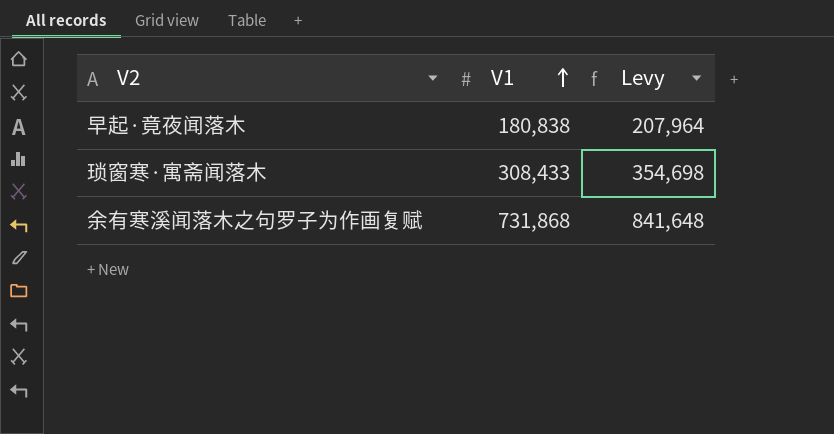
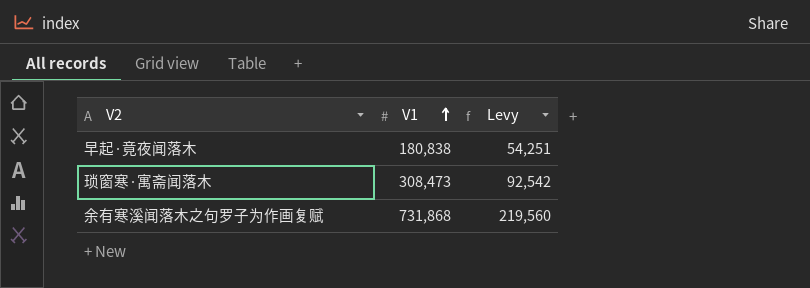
column Levy | formula: [V1] * 1.15 -> [V1] * 0.3
琐窗寒·寓斋闻落木 | V1: 308,433 -> 308,473

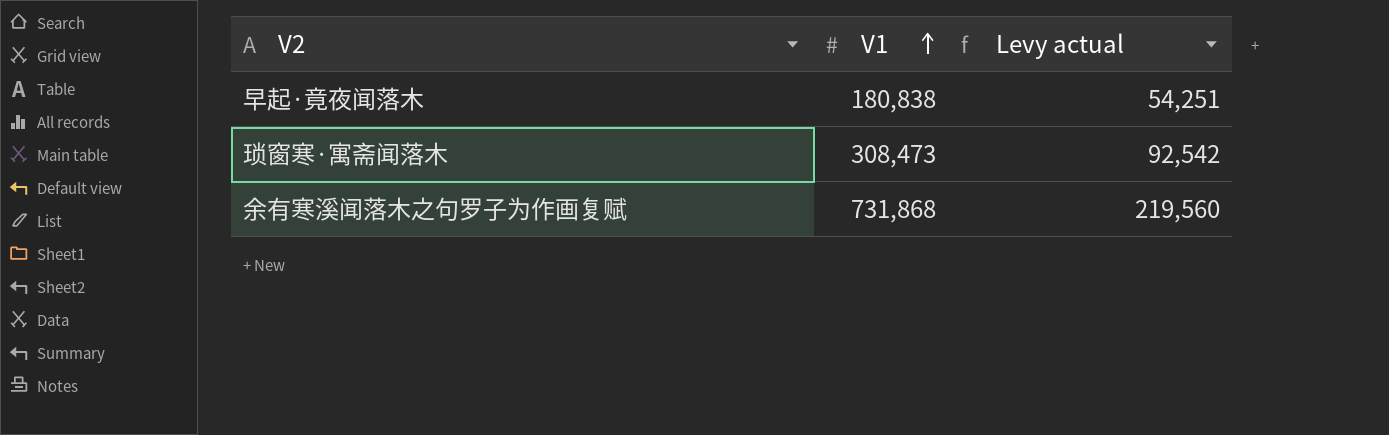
column name: Levy -> Levy actual

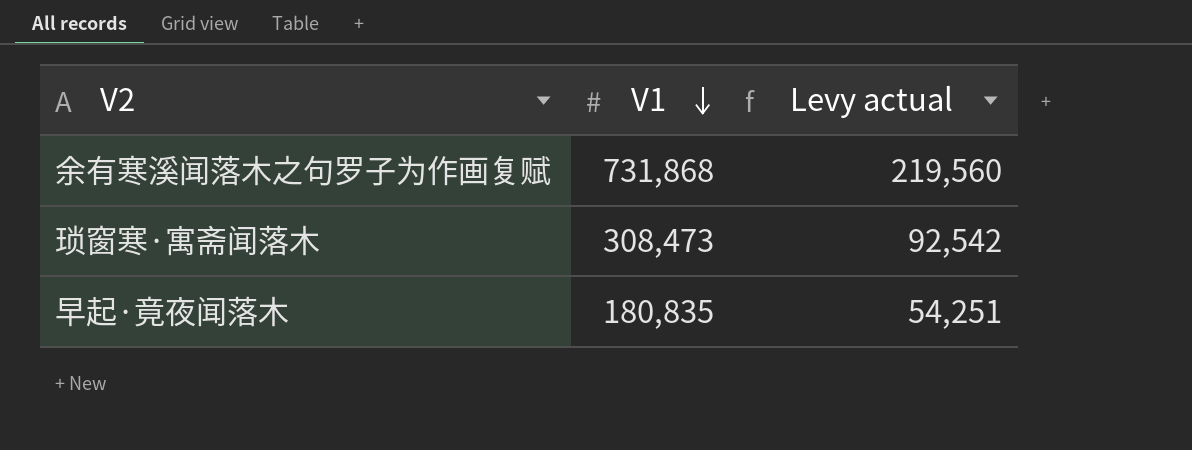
row order: V1 ascending -> V1 descending
早起·竟夜闻落木 | V1: 180,838 -> 180,835

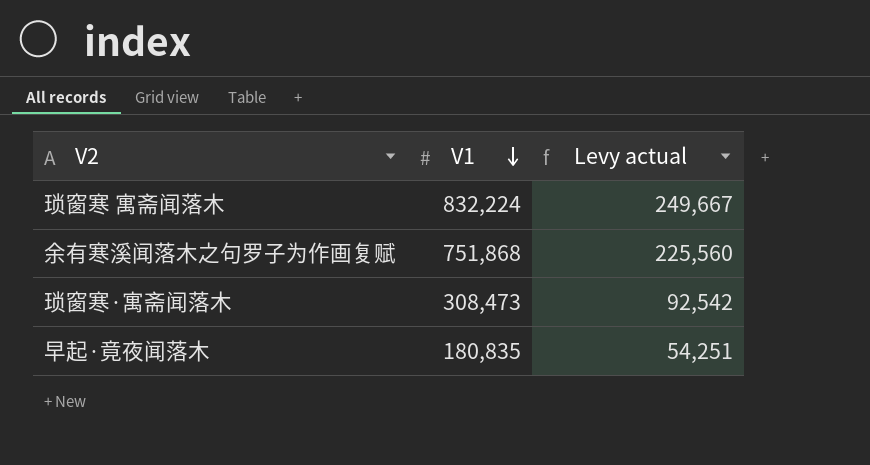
row 琐窗寒 寓斋闻落木: none -> 832,224 | 249,667
余有寒溪闻落木之句罗子为作画复赋 | V1: 731,868 -> 751,868
余有寒溪闻落木之句罗子为作画复赋 | Levy actual: 219,560 -> 225,560

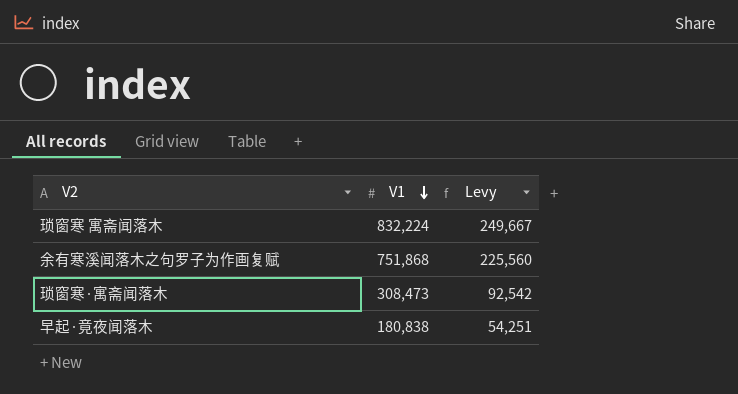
column name: Levy actual -> Levy
早起·竟夜闻落木 | V1: 180,835 -> 180,838

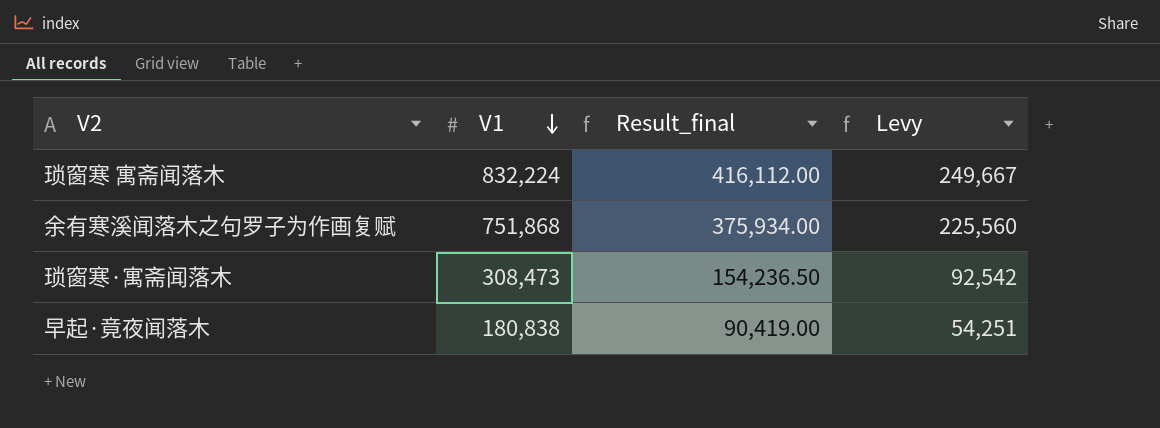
column Result_final | formula: none -> [V1] * 0.5

